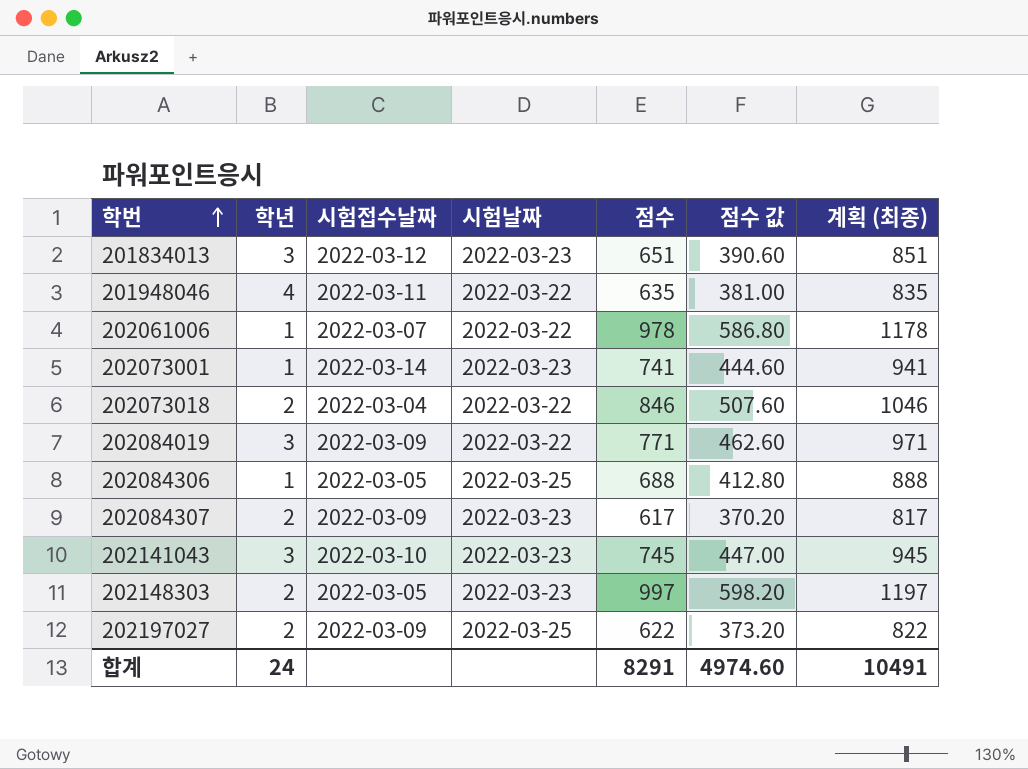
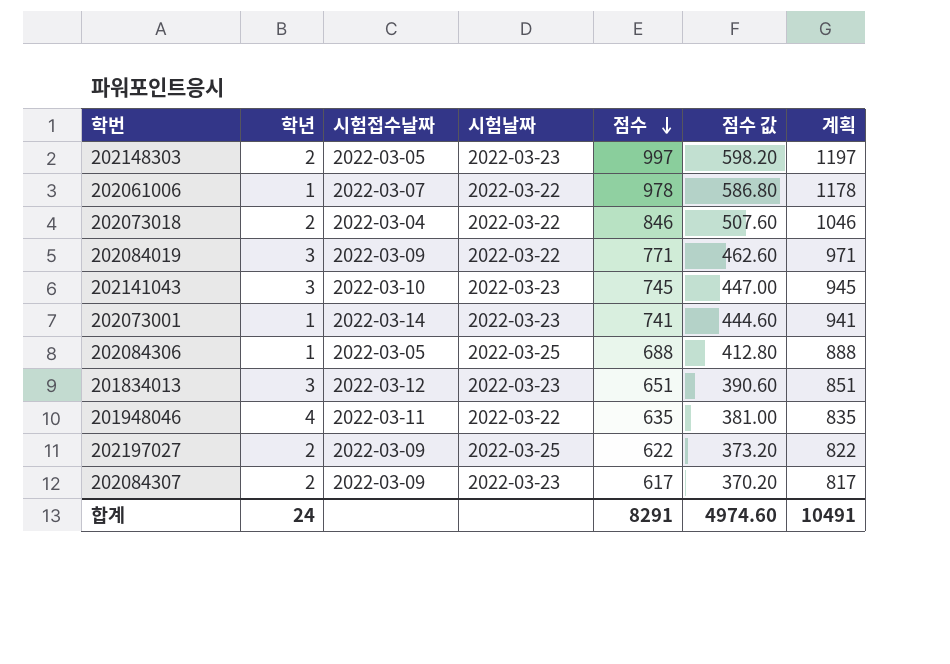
row order: 학번 ascending -> 점수 descending
column name: 계획 (최종) -> 계획

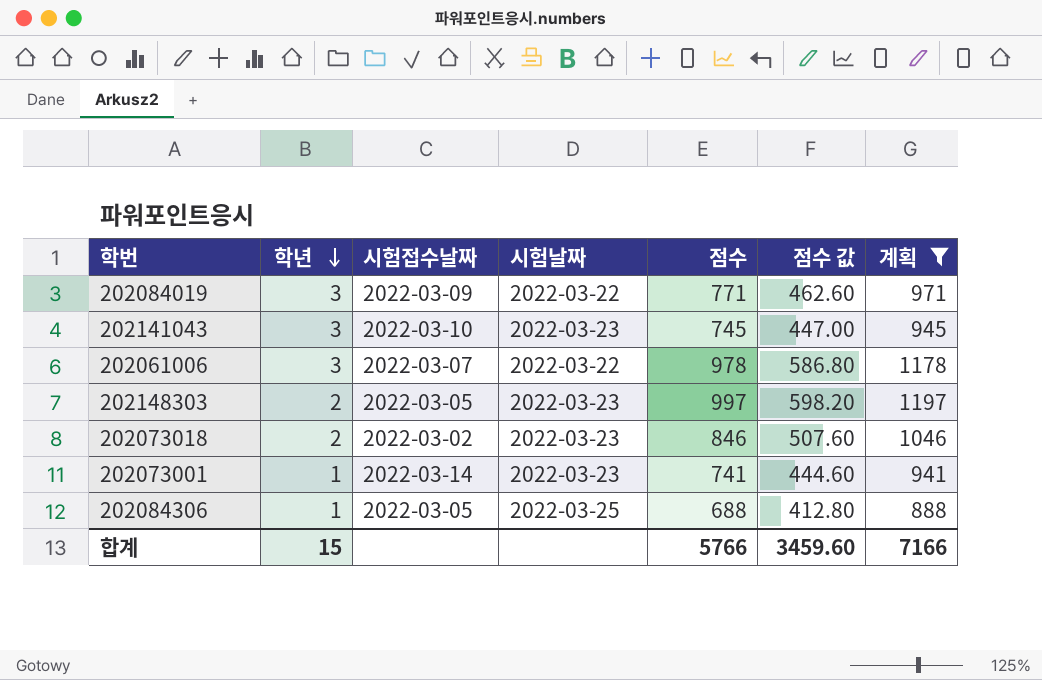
filter: none -> 계획 >= 888
row order: 점수 descending -> 학년 descending
202061006 | 학년: 1 -> 3
202073018 | 시험접수날짜: 2022-03-04 -> 2022-03-02
202073018 | 시험날짜: 2022-03-22 -> 2022-03-23
합계 | 학년: 24 -> 15
합계 | 점수: 8291 -> 5766
합계 | 점수 값: 4974.60 -> 3459.60
합계 | 계획: 10491 -> 7166

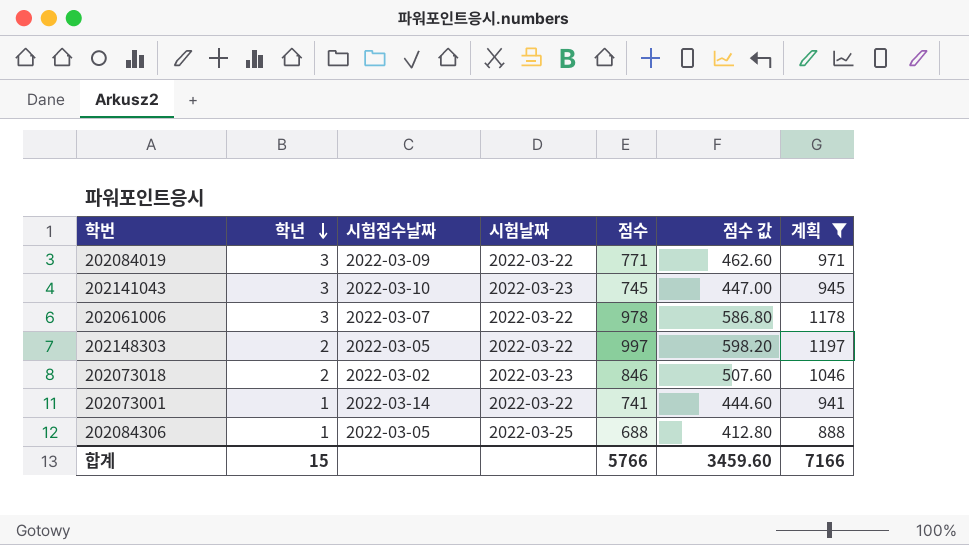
202148303 | 시험날짜: 2022-03-23 -> 2022-03-22
202073001 | 시험날짜: 2022-03-23 -> 2022-03-22

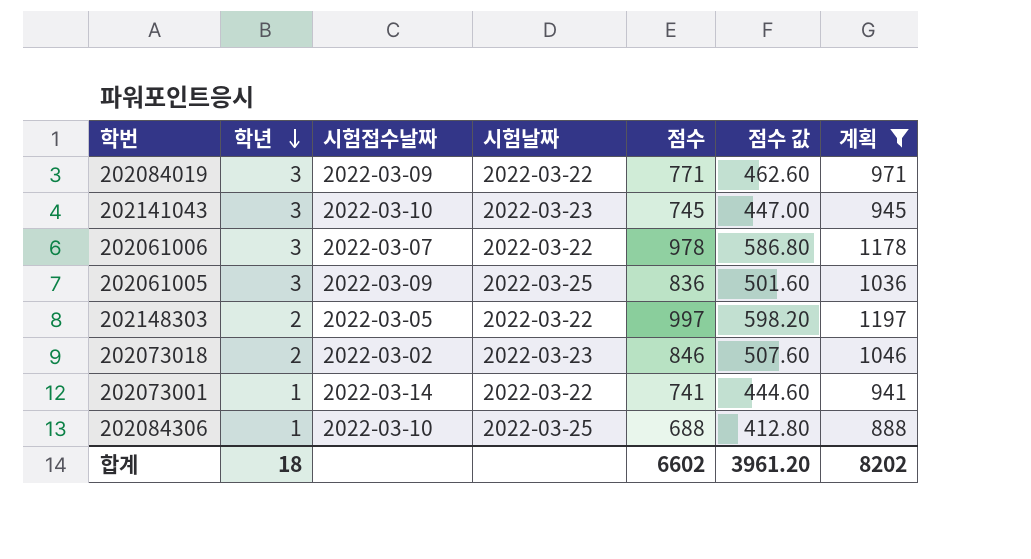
row 202061005: none -> 3 | 2022-03-09 | 2022-03-25 | 836 | 501.60 | 1036
202084306 | 시험접수날짜: 2022-03-05 -> 2022-03-10
합계 | 학년: 15 -> 18
합계 | 점수: 5766 -> 6602
합계 | 점수 값: 3459.60 -> 3961.20
합계 | 계획: 7166 -> 8202

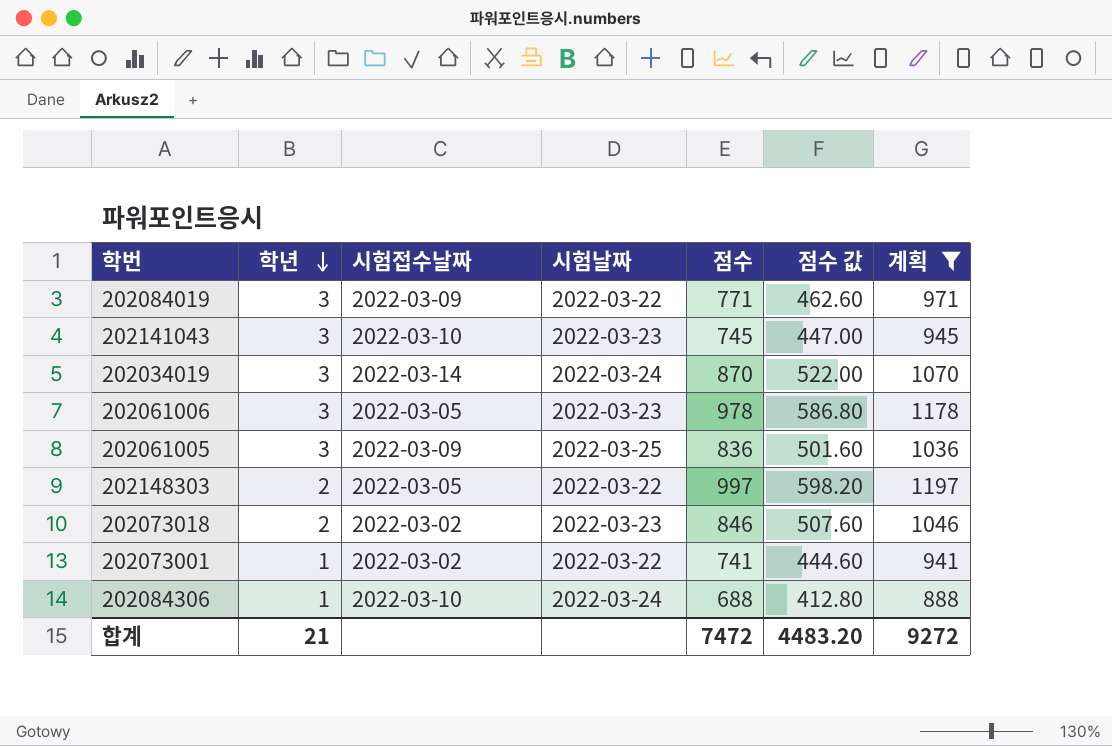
row 202034019: none -> 3 | 2022-03-14 | 2022-03-24 | 870 | 522.00 | 1070
202061006 | 시험접수날짜: 2022-03-07 -> 2022-03-05
202061006 | 시험날짜: 2022-03-22 -> 2022-03-23
202073001 | 시험접수날짜: 2022-03-14 -> 2022-03-02
202084306 | 시험날짜: 2022-03-25 -> 2022-03-24
합계 | 학년: 18 -> 21
합계 | 점수: 6602 -> 7472
합계 | 점수 값: 3961.20 -> 4483.20
합계 | 계획: 8202 -> 9272

